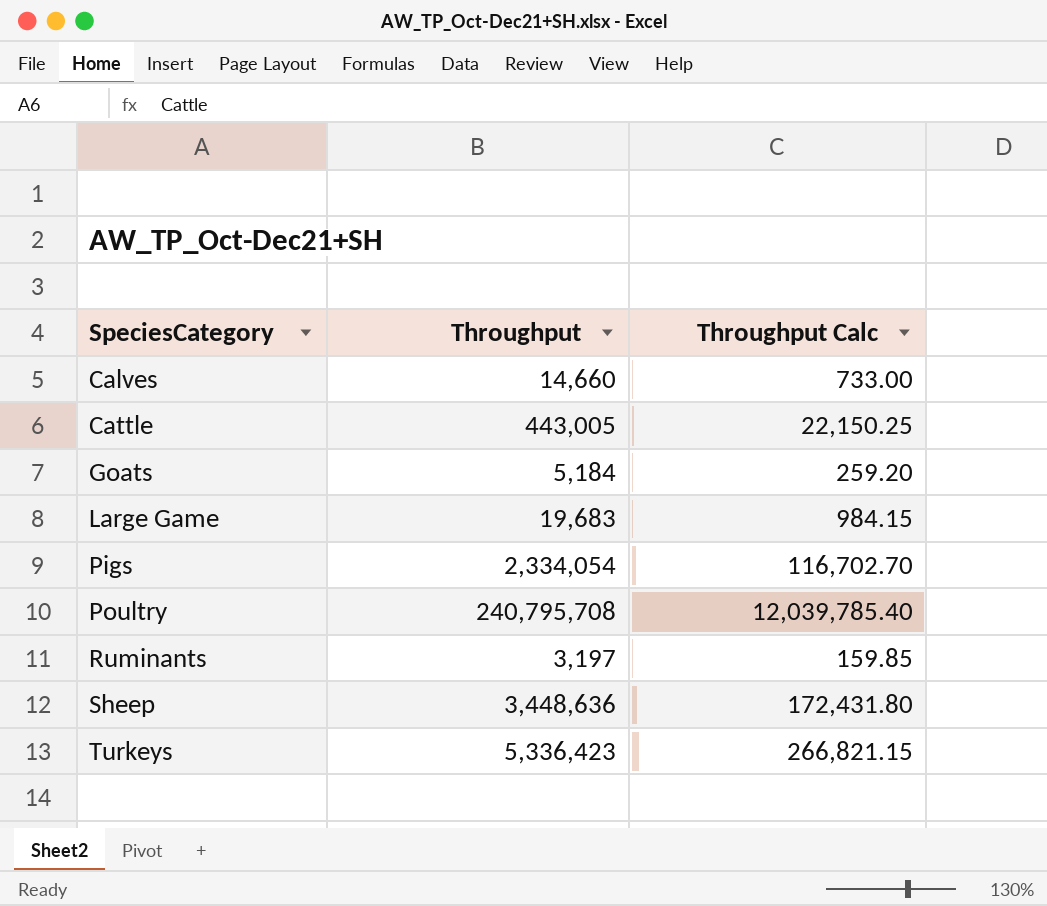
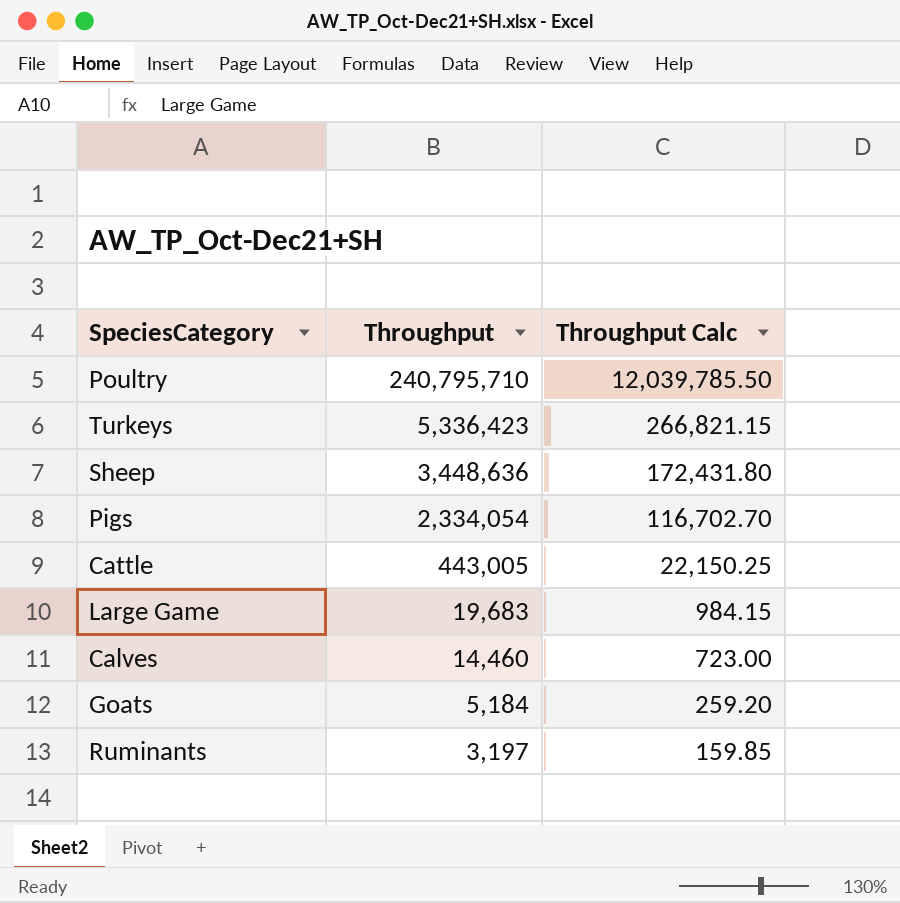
row order: SpeciesCategory ascending -> Throughput descending
Poultry | Throughput: 240,795,708 -> 240,795,710
Poultry | Throughput Calc: 12,039,785.40 -> 12,039,785.50
Calves | Throughput: 14,660 -> 14,460
Calves | Throughput Calc: 733.00 -> 723.00

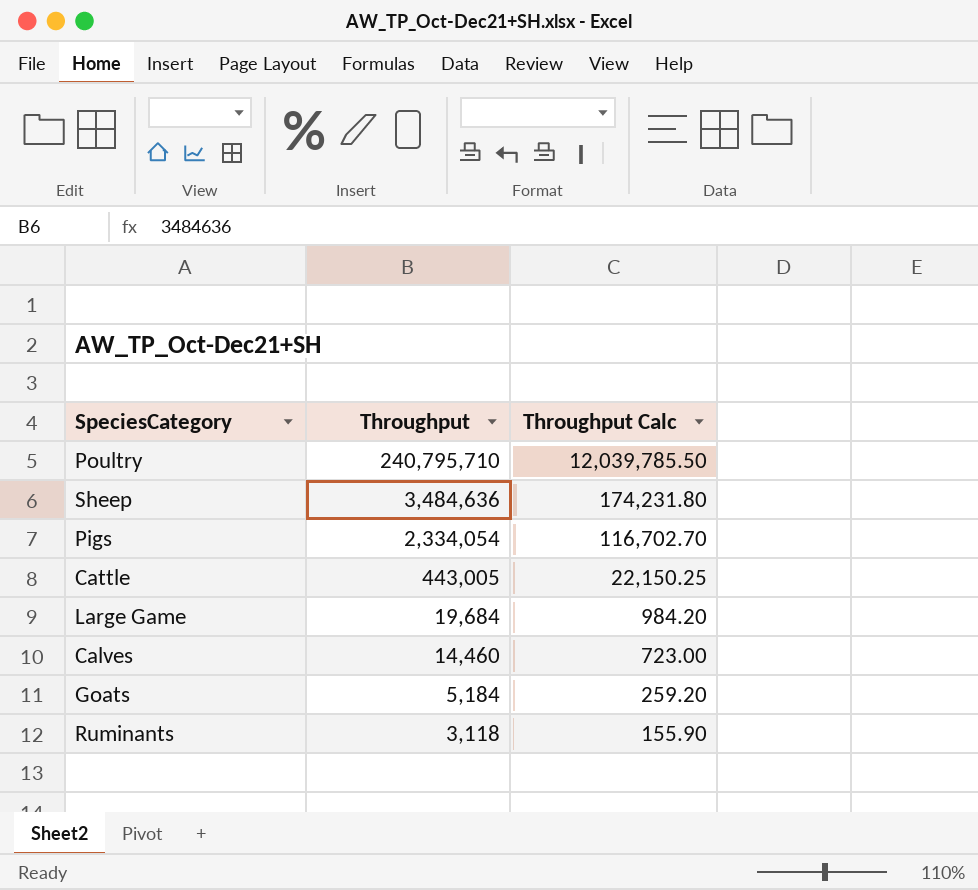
row Turkeys: 5,336,423 | 266,821.15 -> none
Sheep | Throughput: 3,448,636 -> 3,484,636
Sheep | Throughput Calc: 172,431.80 -> 174,231.80
Large Game | Throughput: 19,683 -> 19,684
Large Game | Throughput Calc: 984.15 -> 984.20
Ruminants | Throughput: 3,197 -> 3,118
Ruminants | Throughput Calc: 159.85 -> 155.90

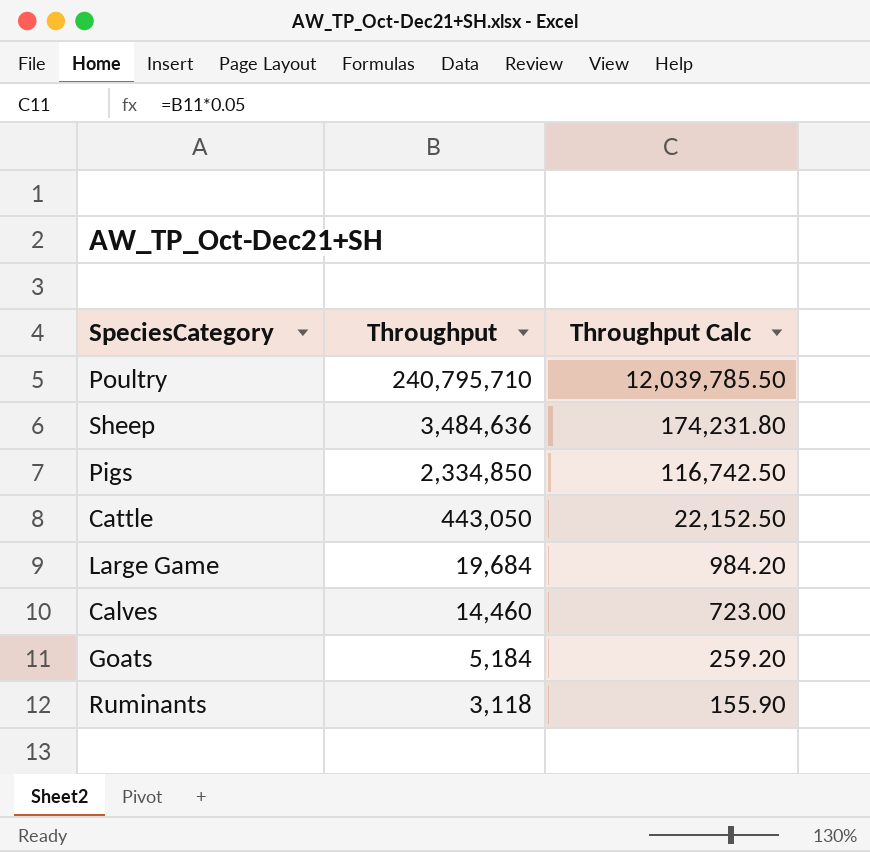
Pigs | Throughput: 2,334,054 -> 2,334,850
Pigs | Throughput Calc: 116,702.70 -> 116,742.50
Cattle | Throughput: 443,005 -> 443,050
Cattle | Throughput Calc: 22,150.25 -> 22,152.50

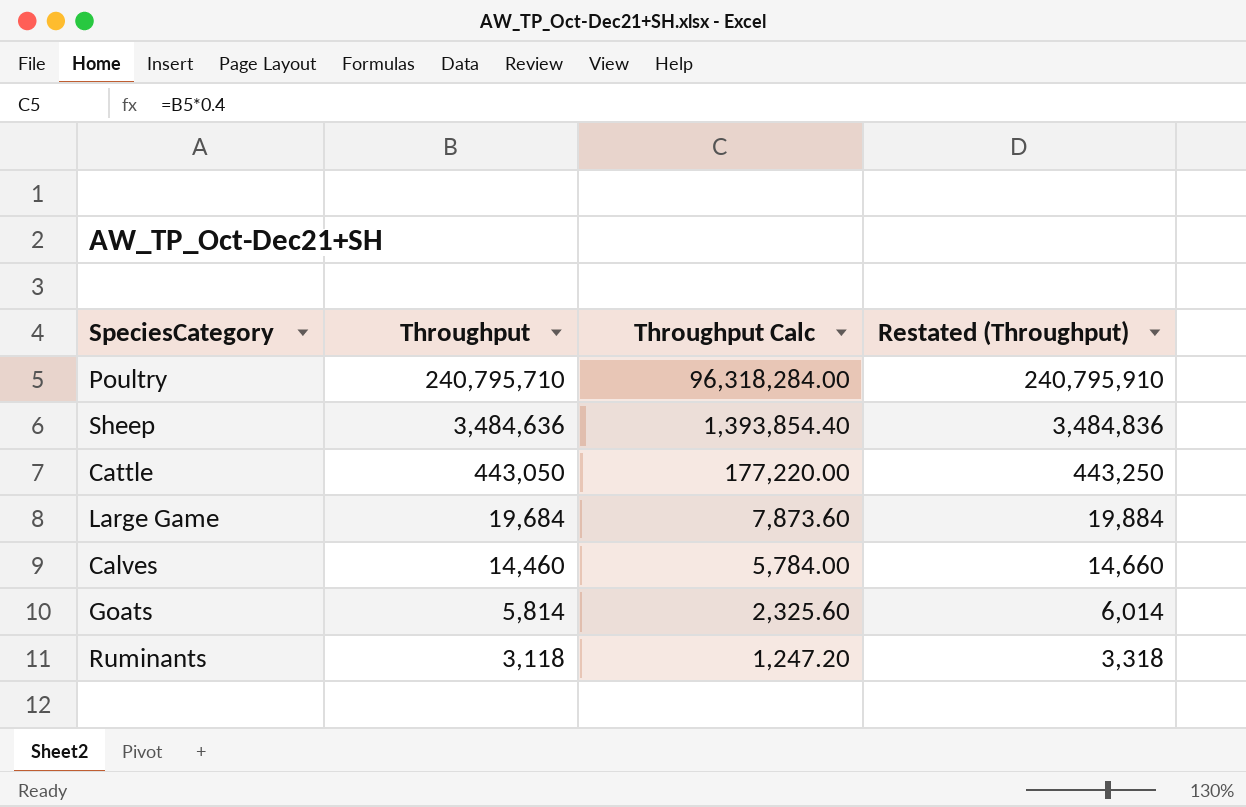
column Throughput Calc | formula: [Throughput] * 0.05 -> [Throughput] * 0.4
column Restated (Throughput) | formula: none -> [Throughput] + 200
row Pigs: 2,334,850 | 116,742.50 -> none
Goats | Throughput: 5,184 -> 5,814

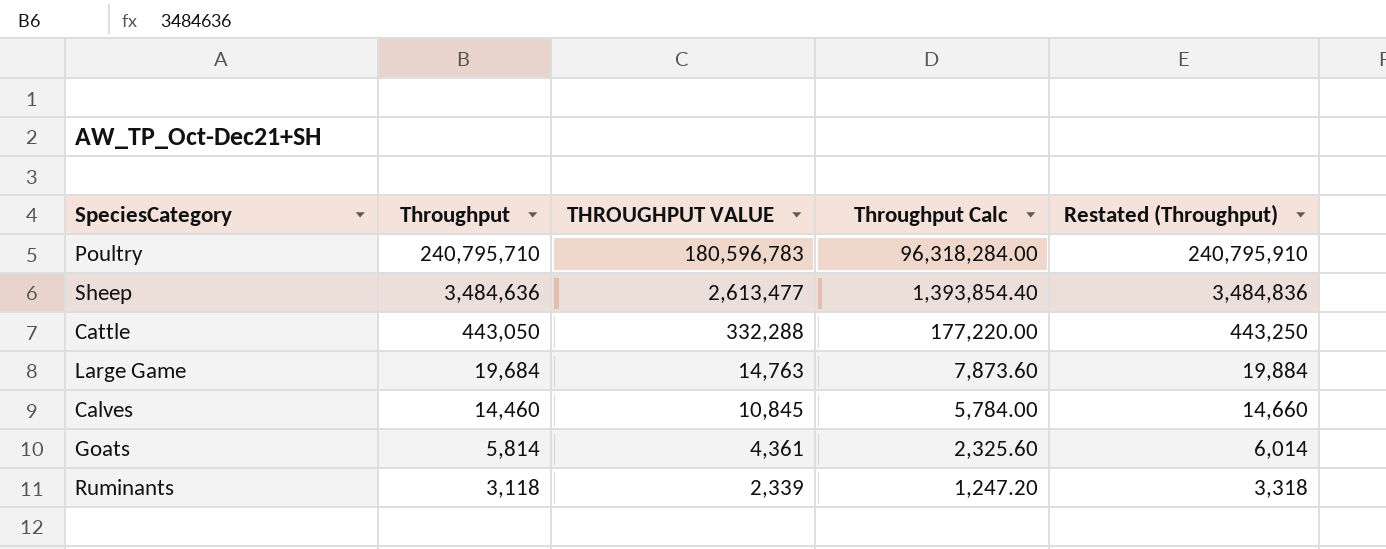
column THROUGHPUT VALUE | formula: none -> [Throughput] * 0.75

